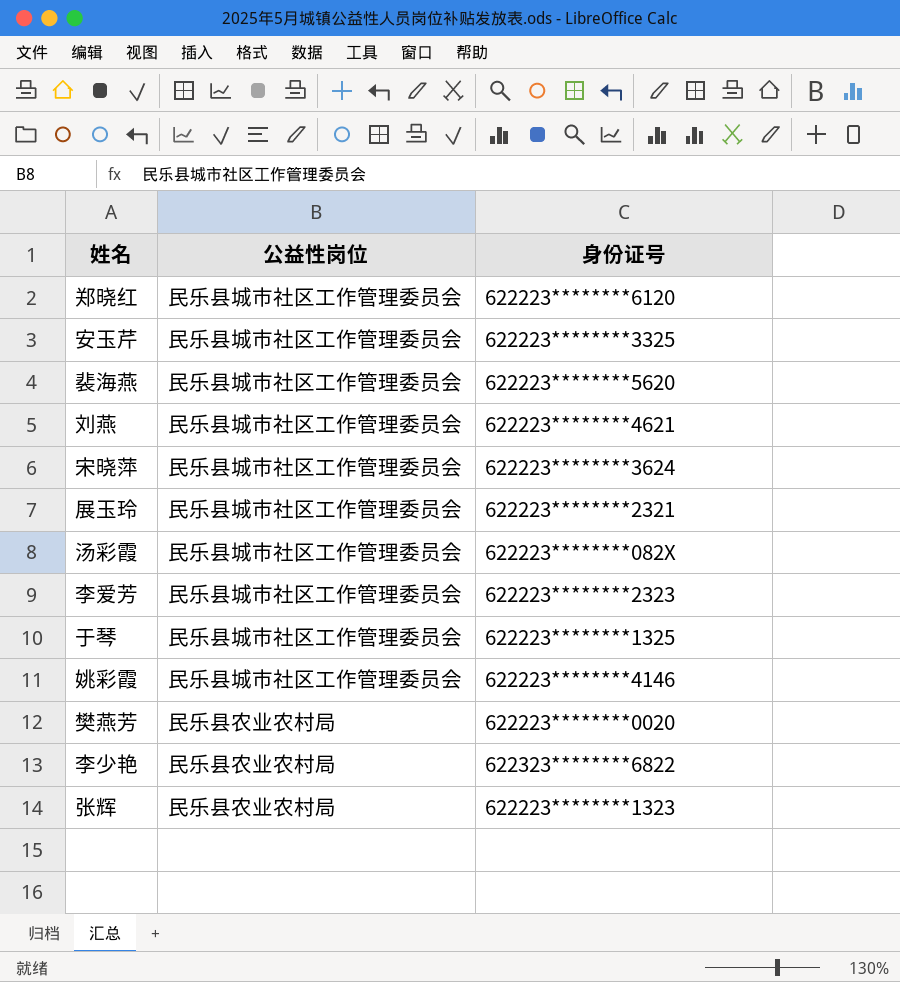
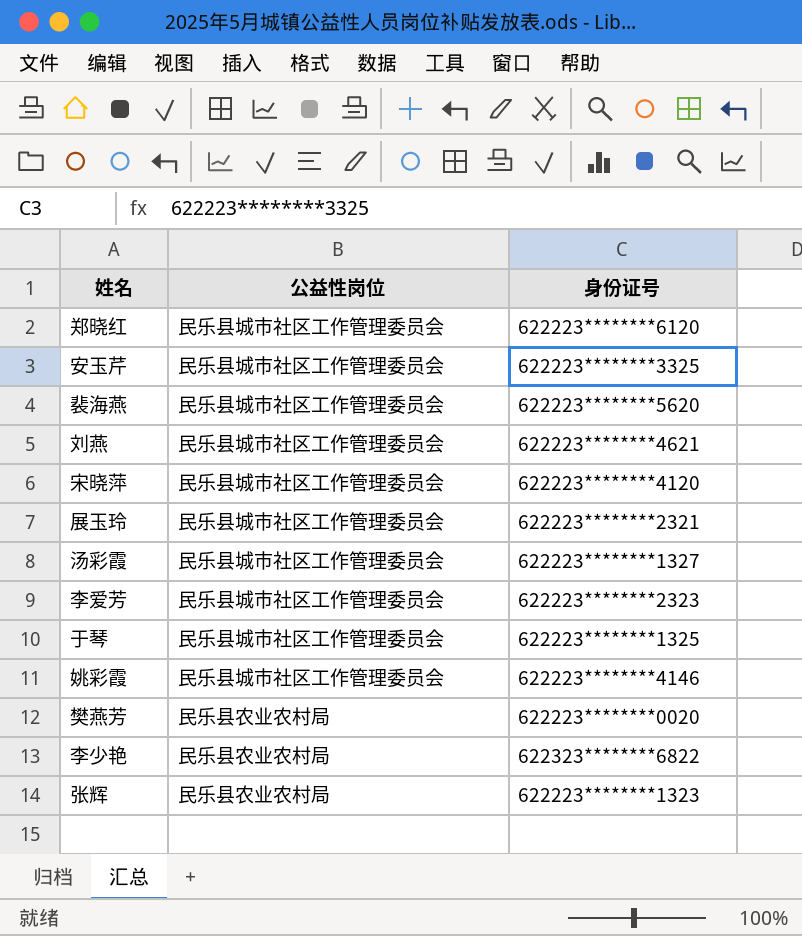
宋晓萍 | 身份证号: 622223********3624 -> 622223********4120
汤彩霞 | 身份证号: 622223********082X -> 622223********1327

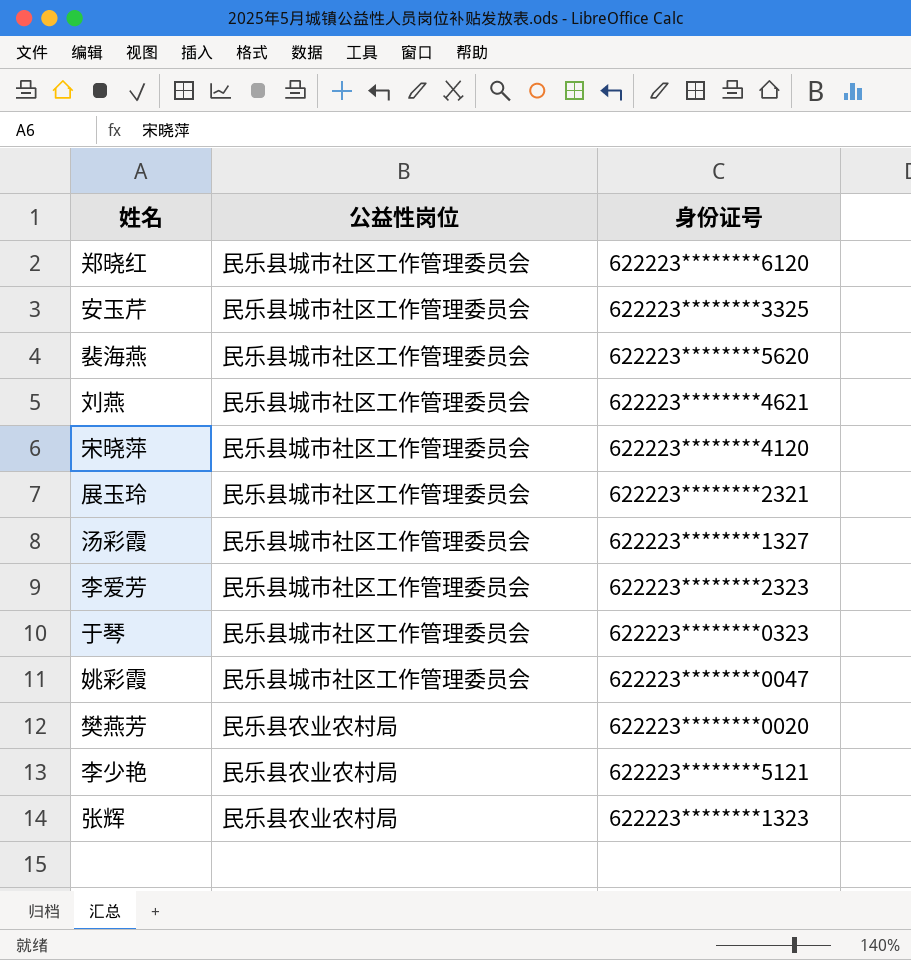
于琴 | 身份证号: 622223********1325 -> 622223********0323
姚彩霞 | 身份证号: 622223********4146 -> 622223********0047
李少艳 | 身份证号: 622323********6822 -> 622223********5121

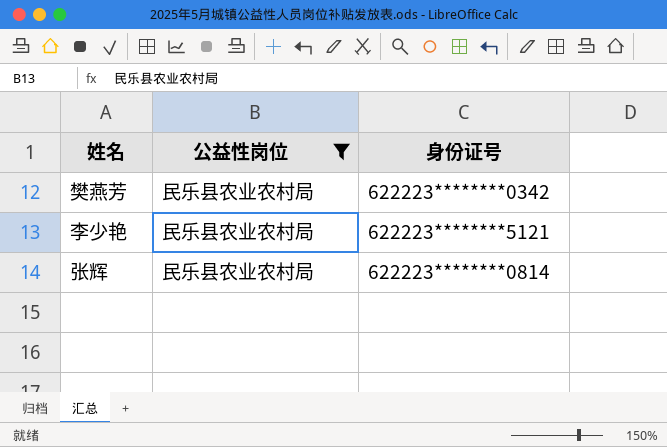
filter: none -> 公益性岗位 = 民乐县农业农村局
樊燕芳 | 身份证号: 622223********0020 -> 622223********0342
张辉 | 身份证号: 622223********1323 -> 622223********0814

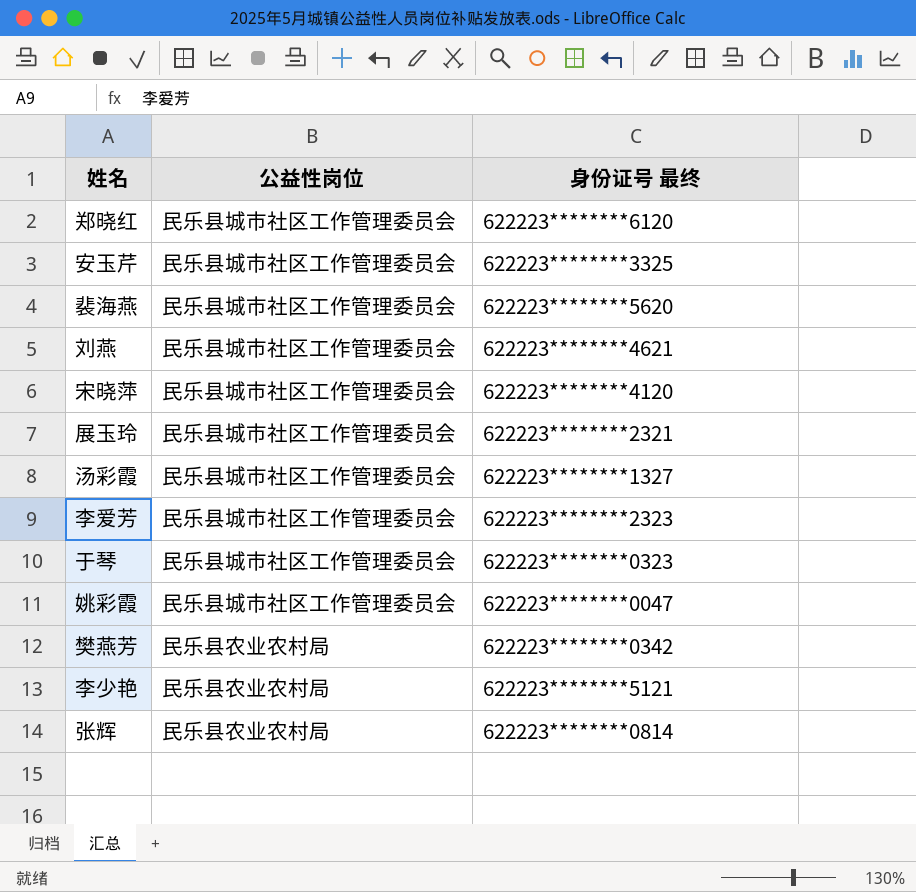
filter: 公益性岗位 = 民乐县农业农村局 -> none
column name: 身份证号 -> 身份证号 最终

